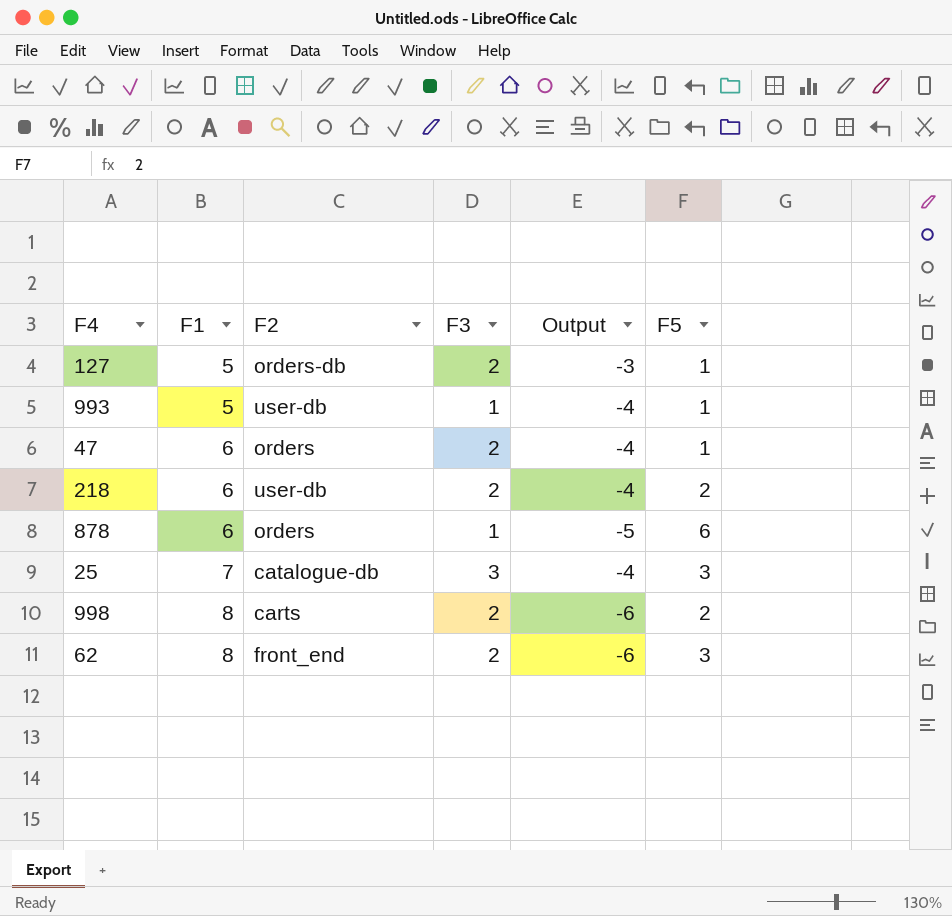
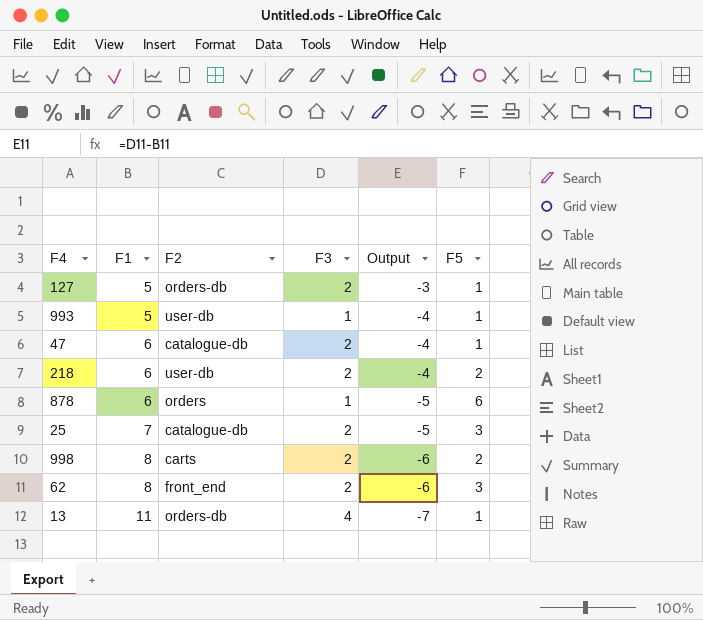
47 | F2: orders -> catalogue-db
25 | F3: 3 -> 2
25 | Output: -4 -> -5
row 13: none -> 11 | orders-db | 4 | -7 | 1

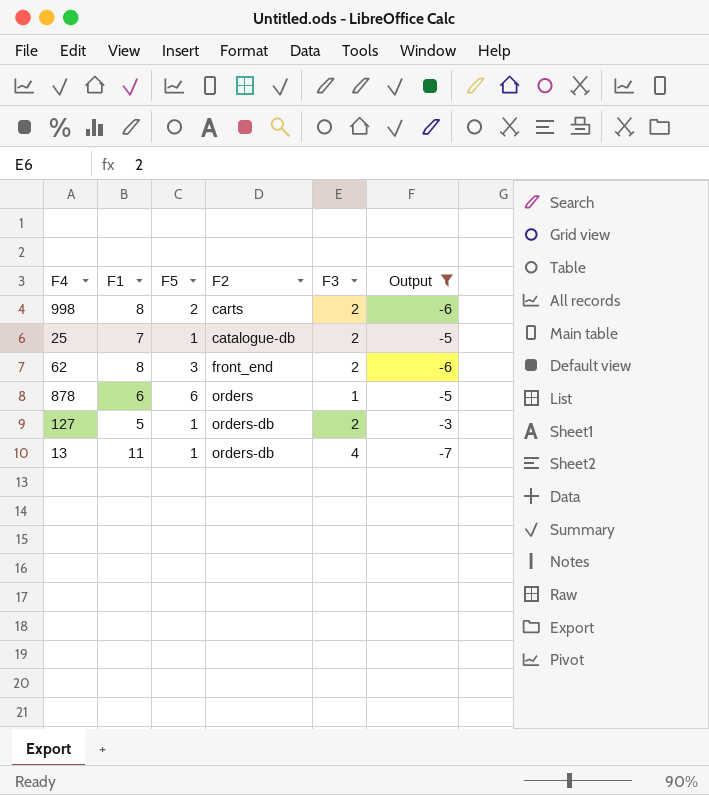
filter: none -> Output != -4
row order: F1 ascending -> F2 ascending
column F5 | position: 6 -> 3
25 | F5: 3 -> 1

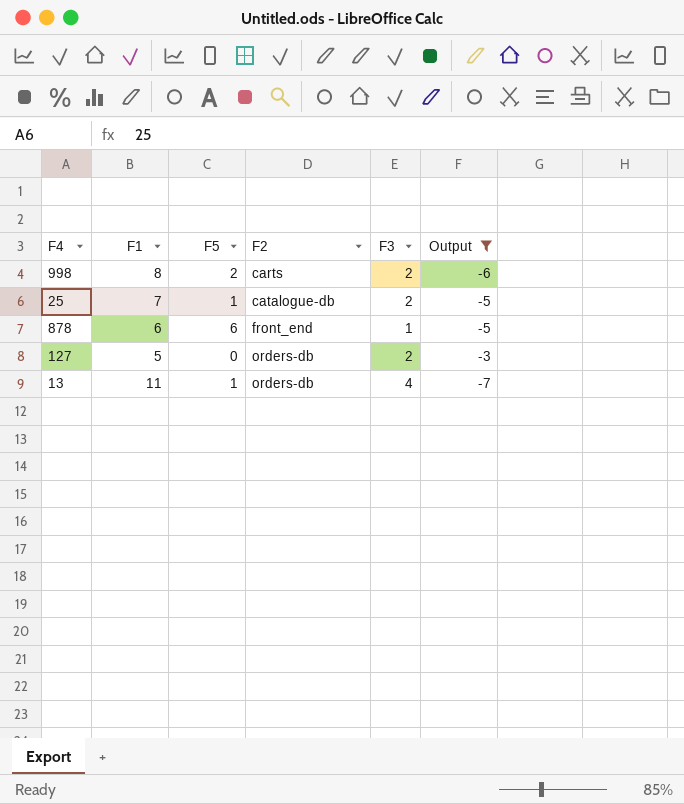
row 62: 8 | 3 | front_end | 2 | -6 -> none
878 | F2: orders -> front_end
127 | F5: 1 -> 0

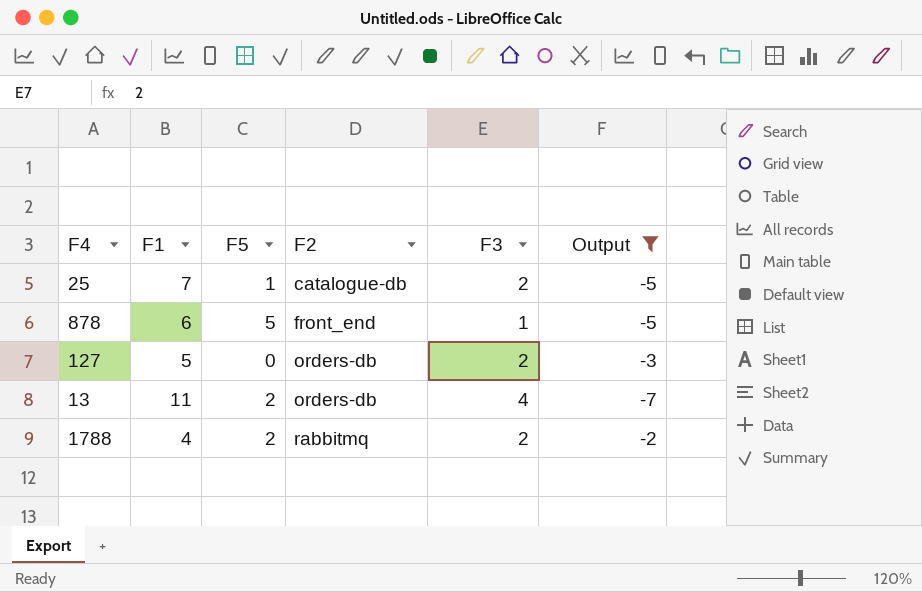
row 998: 8 | 2 | carts | 2 | -6 -> none
878 | F5: 6 -> 5
13 | F5: 1 -> 2
row 1788: none -> 4 | 2 | rabbitmq | 2 | -2

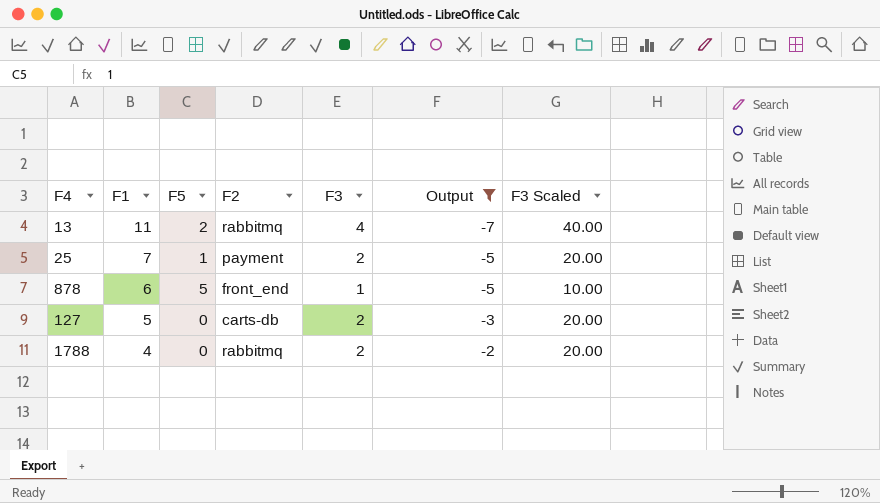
row order: F2 ascending -> F1 descending
column F3 Scaled | formula: none -> [F3] * 10
13 | F2: orders-db -> rabbitmq
25 | F2: catalogue-db -> payment
127 | F2: orders-db -> carts-db
1788 | F5: 2 -> 0

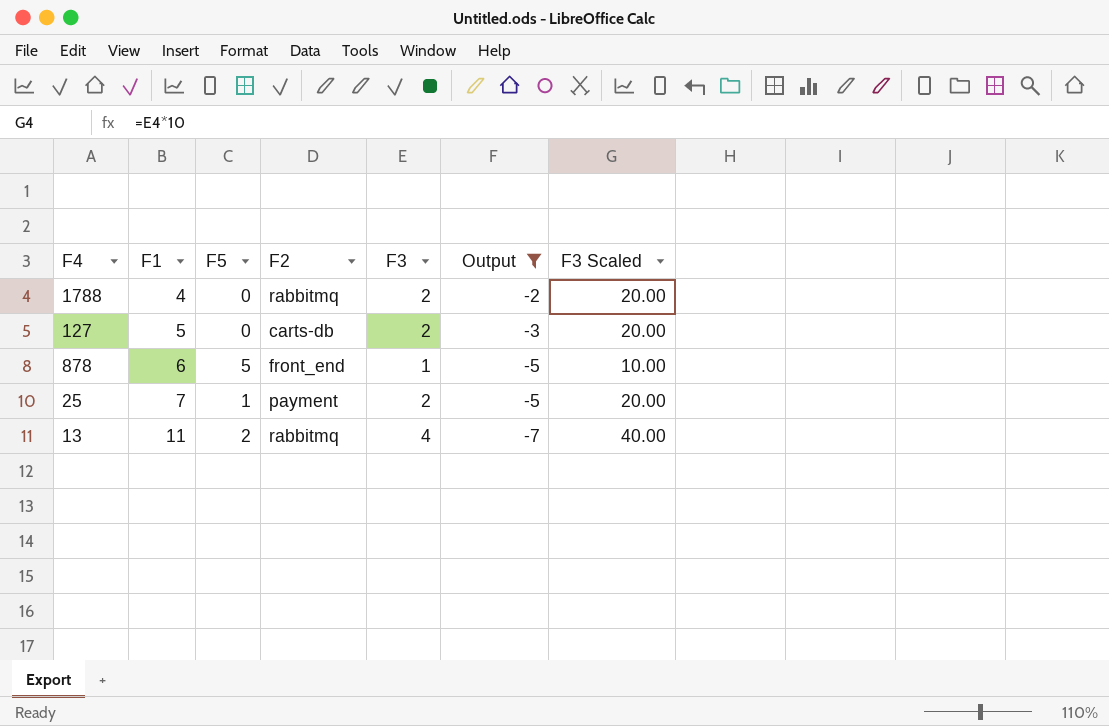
row order: F1 descending -> F1 ascending

